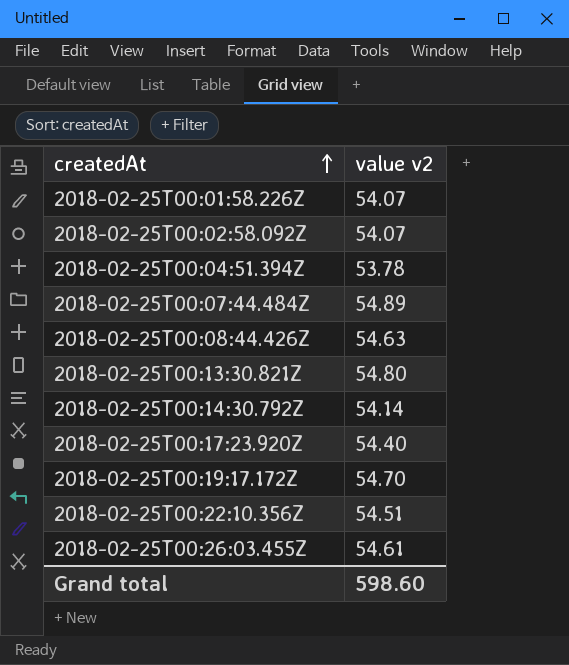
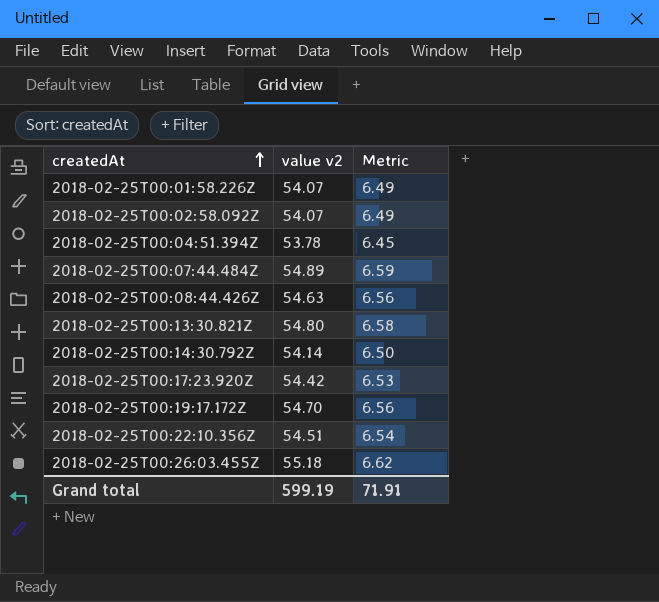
column Metric | formula: none -> [value v2] * 0.12
2018-02-25T00:17:23.920Z | value v2: 54.40 -> 54.42
2018-02-25T00:26:03.455Z | value v2: 54.61 -> 55.18
Grand total | value v2: 598.60 -> 599.19

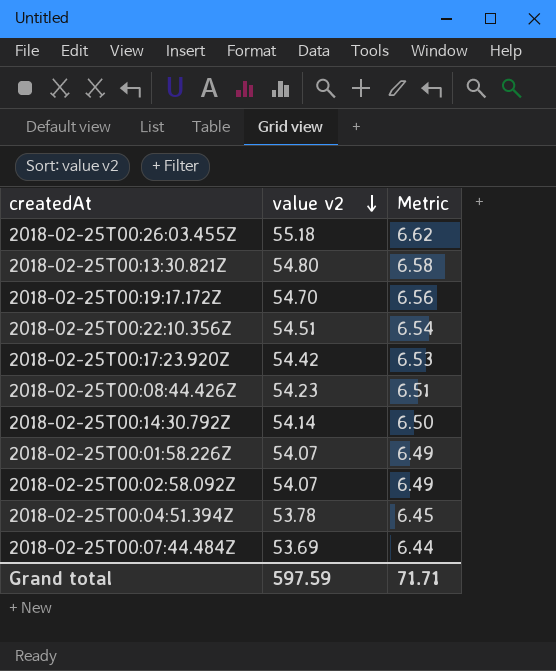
row order: createdAt ascending -> value v2 descending
2018-02-25T00:08:44.426Z | value v2: 54.63 -> 54.23
2018-02-25T00:08:44.426Z | Metric: 6.56 -> 6.51
2018-02-25T00:07:44.484Z | value v2: 54.89 -> 53.69
2018-02-25T00:07:44.484Z | Metric: 6.59 -> 6.44
Grand total | value v2: 599.19 -> 597.59
Grand total | Metric: 71.91 -> 71.71

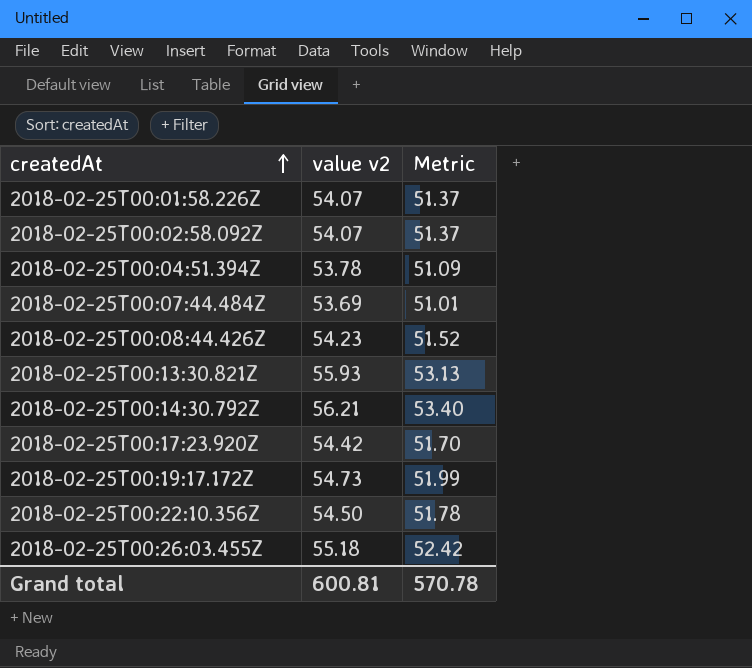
row order: value v2 descending -> createdAt ascending
column Metric | formula: [value v2] * 0.12 -> [value v2] * 0.95
2018-02-25T00:13:30.821Z | value v2: 54.80 -> 55.93
2018-02-25T00:14:30.792Z | value v2: 54.14 -> 56.21
2018-02-25T00:19:17.172Z | value v2: 54.70 -> 54.73
2018-02-25T00:22:10.356Z | value v2: 54.51 -> 54.50
Grand total | value v2: 597.59 -> 600.81
Grand total | Metric: 71.71 -> 570.78

